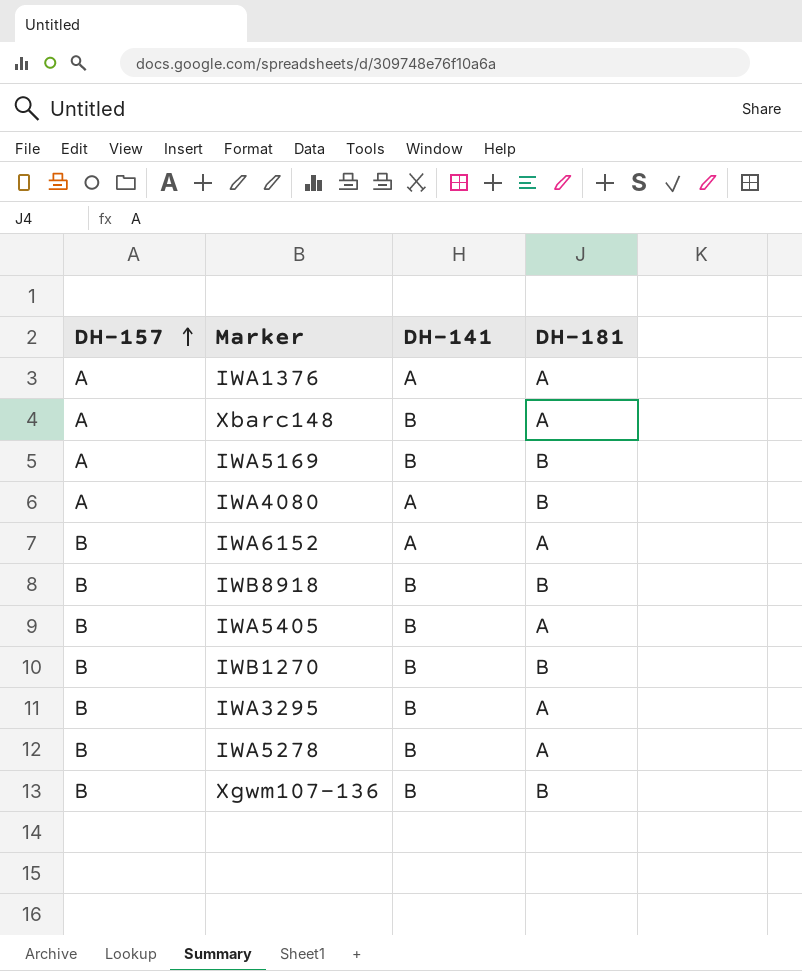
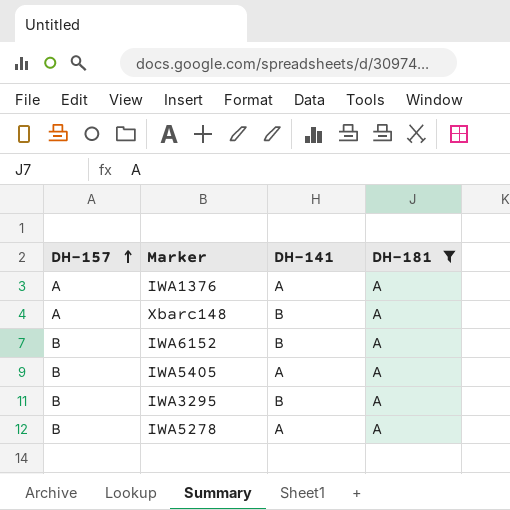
filter: none -> DH-181 = A
IWA6152 | DH-141: A -> B
IWA5405 | DH-141: B -> A
IWA5278 | DH-141: B -> A

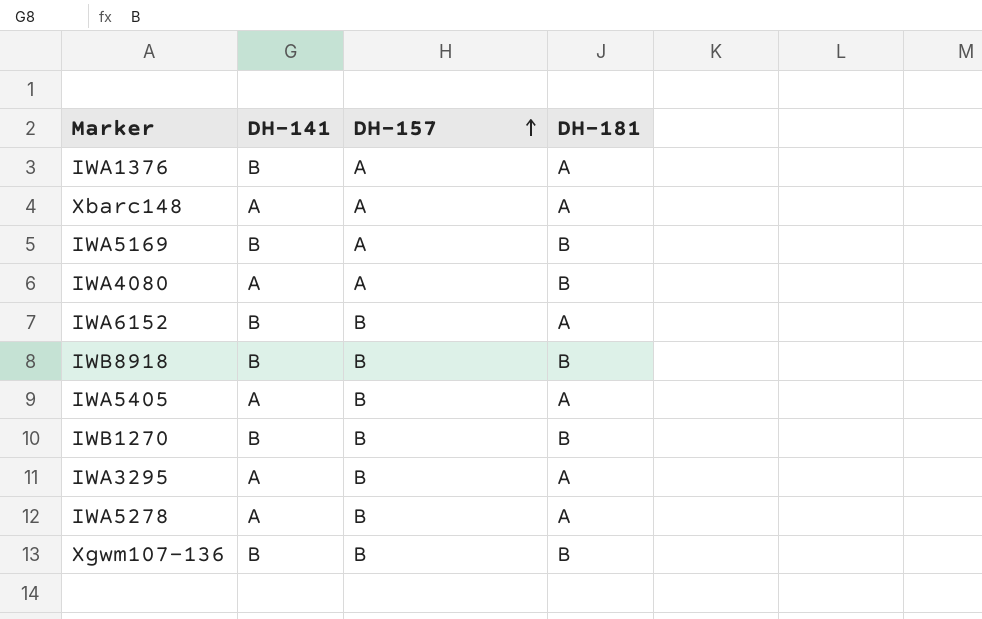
filter: DH-181 = A -> none
column DH-157 | position: 1 -> 3
IWA1376 | DH-141: A -> B
Xbarc148 | DH-141: B -> A
IWA3295 | DH-141: B -> A

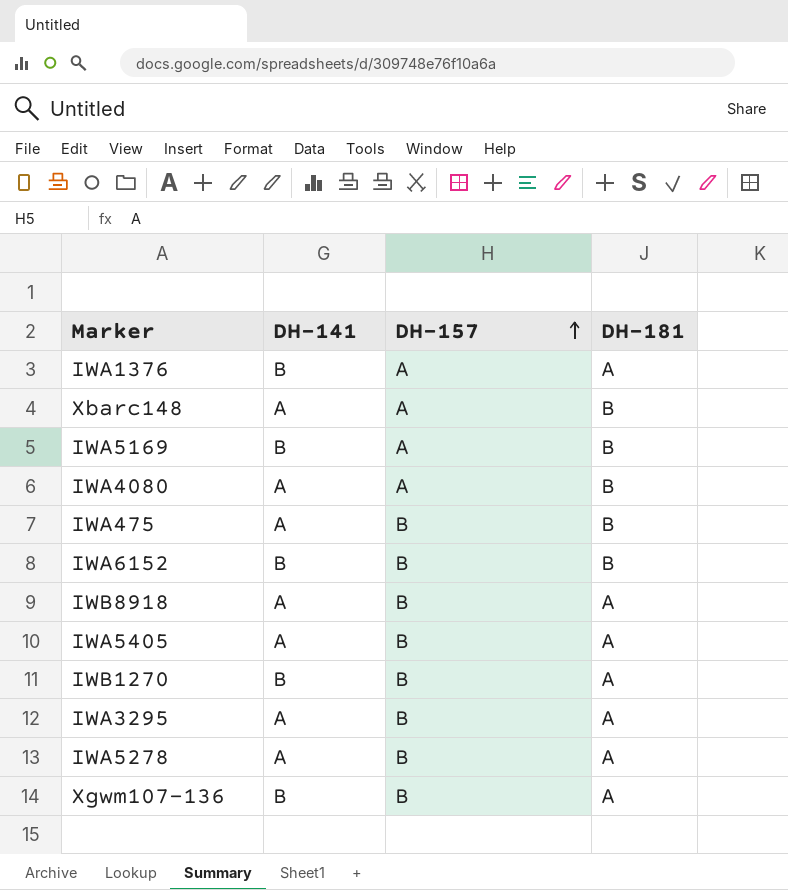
Xbarc148 | DH-181: A -> B
row IWA475: none -> A | B | B
IWA6152 | DH-181: A -> B
IWB8918 | DH-141: B -> A
IWB8918 | DH-181: B -> A
IWB1270 | DH-181: B -> A
Xgwm107-136 | DH-181: B -> A

